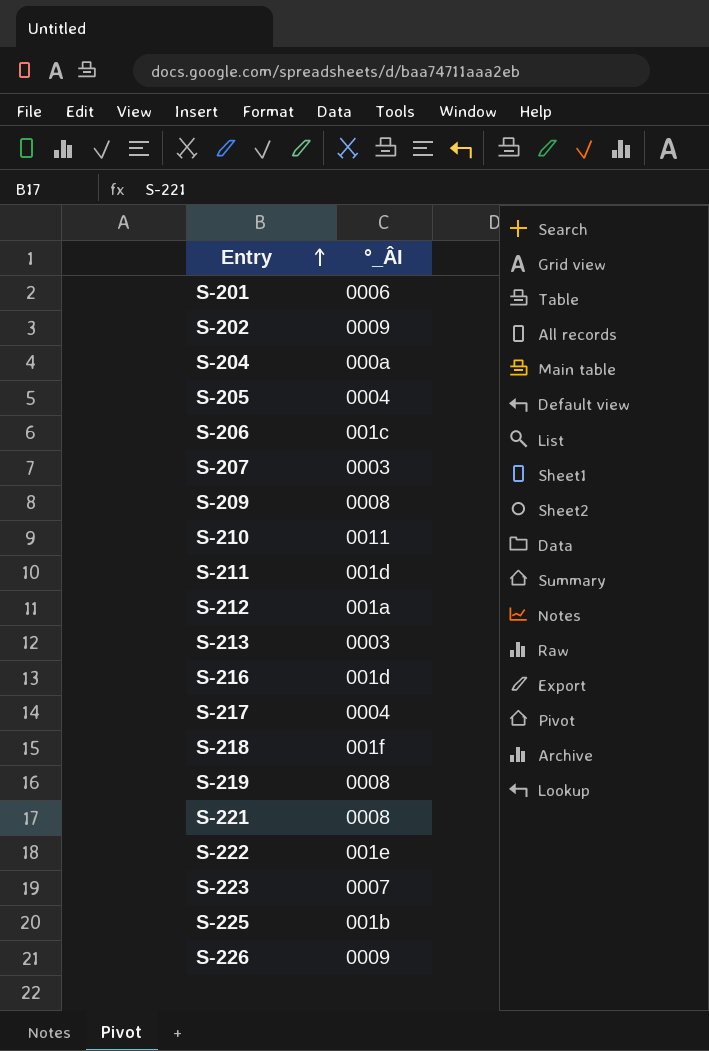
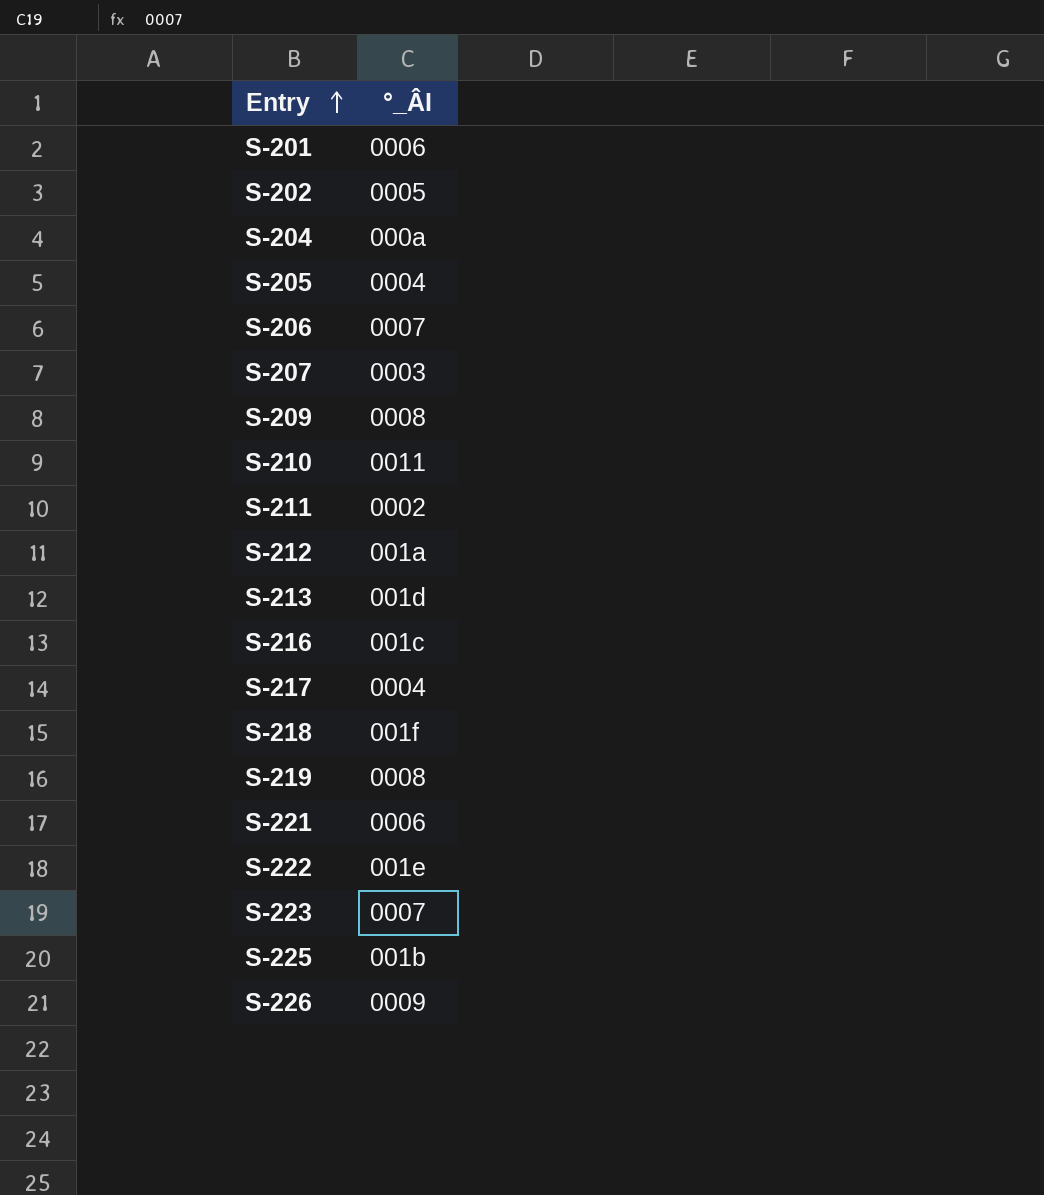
S-202 | °_ÂI: 0009 -> 0005
S-206 | °_ÂI: 001c -> 0007
S-211 | °_ÂI: 001d -> 0002
S-213 | °_ÂI: 0003 -> 001d
S-216 | °_ÂI: 001d -> 001c
S-221 | °_ÂI: 0008 -> 0006

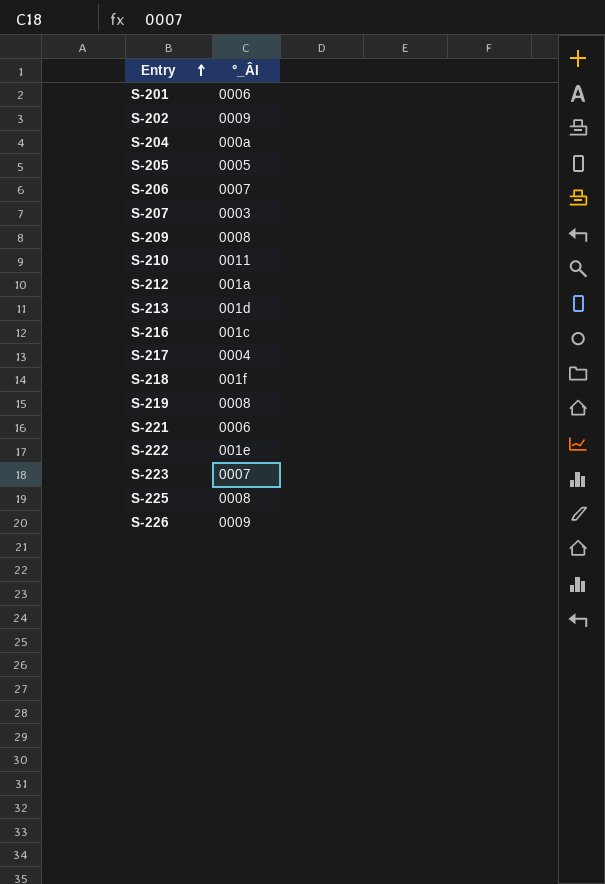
row S-211: 0002 -> none
S-202 | °_ÂI: 0005 -> 0009
S-205 | °_ÂI: 0004 -> 0005
S-225 | °_ÂI: 001b -> 0008

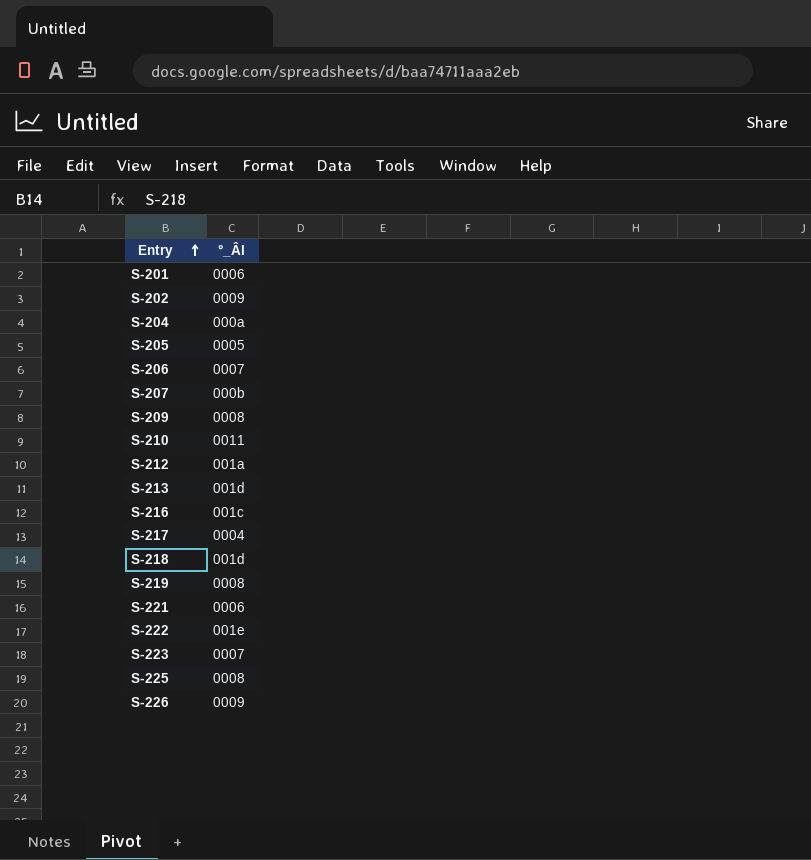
S-207 | °_ÂI: 0003 -> 000b
S-218 | °_ÂI: 001f -> 001d

